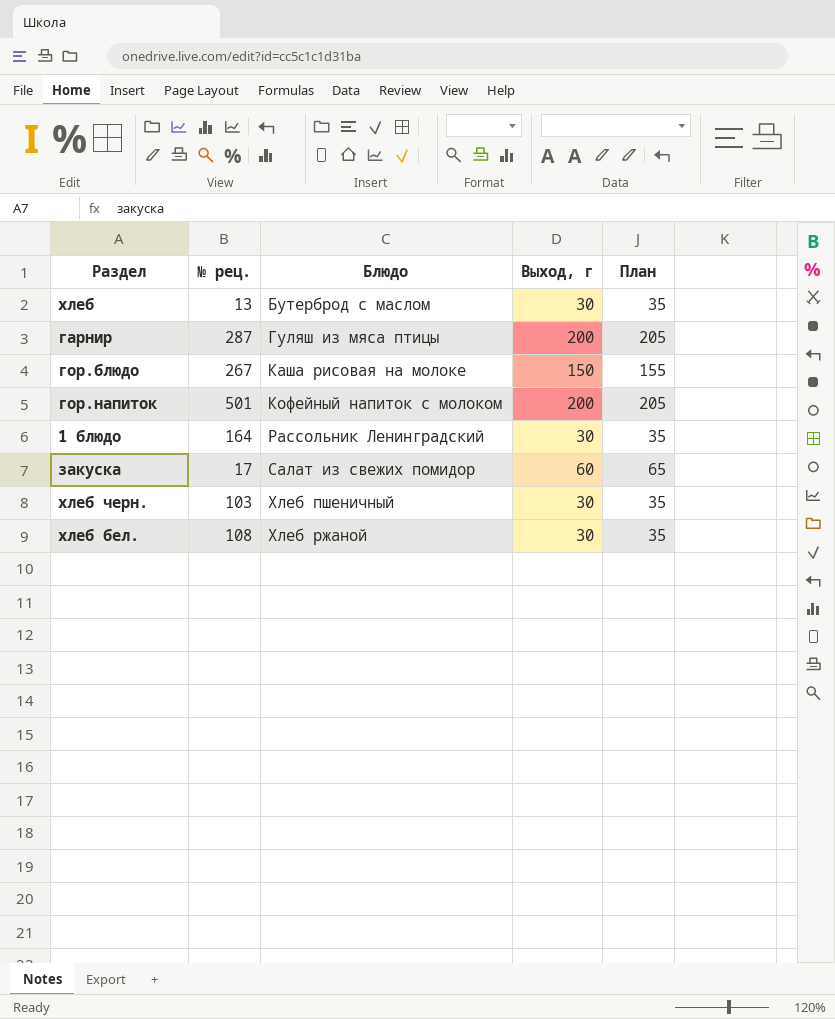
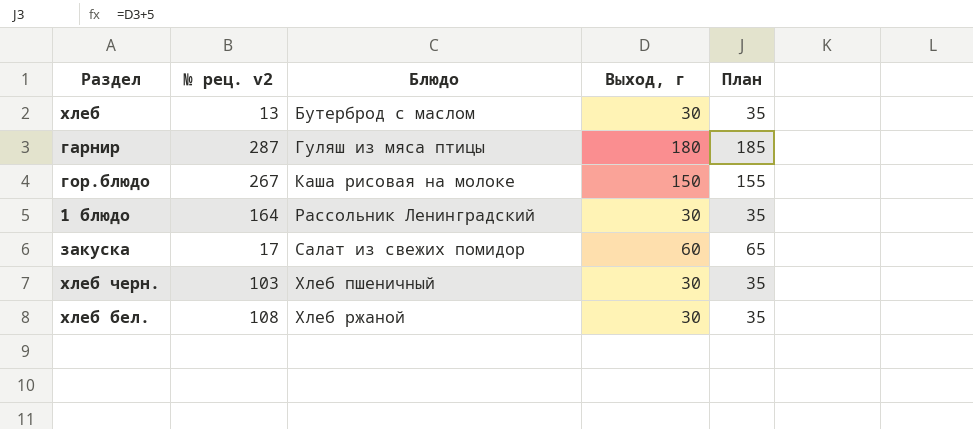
column name: № рец. -> № рец. v2
row гор.напиток: 501 | Кофейный напиток с молоком | 200 | 205 -> none
гарнир | Выход, г: 200 -> 180
гарнир | План: 205 -> 185

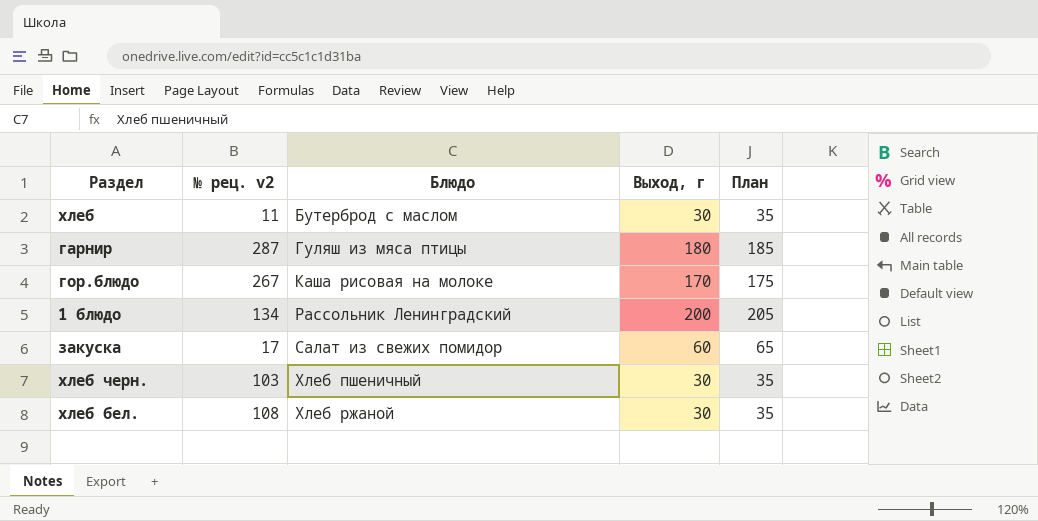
хлеб | № рец. v2: 13 -> 11
гор.блюдо | Выход, г: 150 -> 170
гор.блюдо | План: 155 -> 175
1 блюдо | № рец. v2: 164 -> 134
1 блюдо | Выход, г: 30 -> 200
1 блюдо | План: 35 -> 205

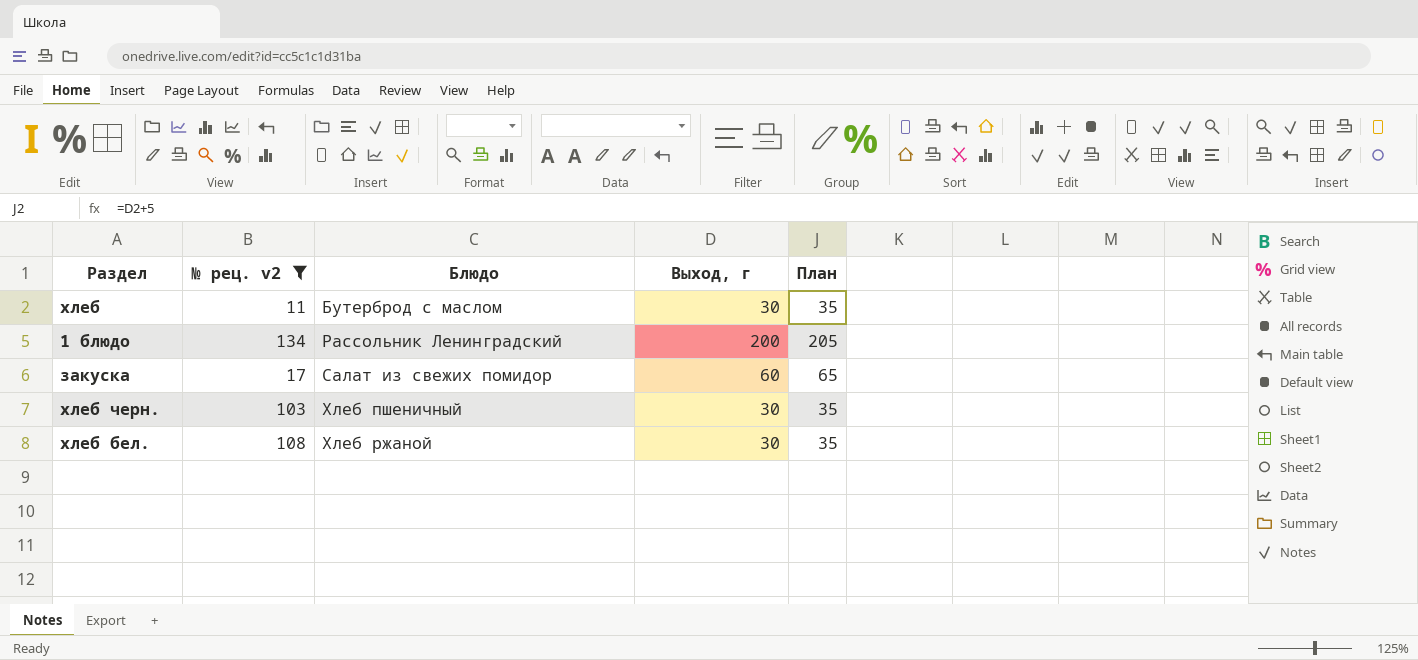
filter: none -> № рец. v2 <= 134

